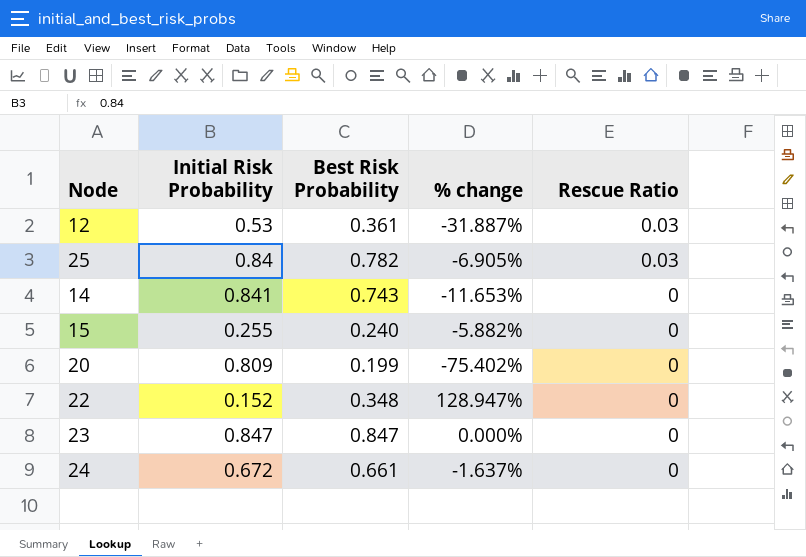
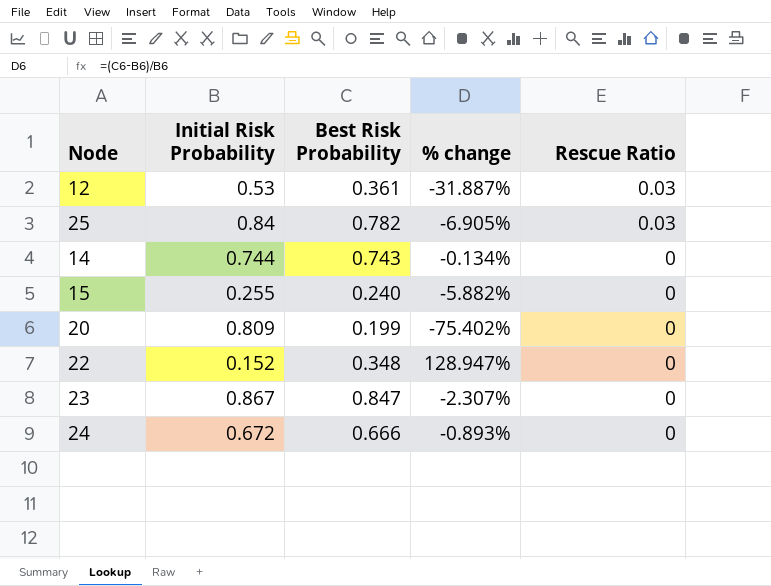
14 | Initial Risk Probability: 0.841 -> 0.744
14 | % change: -11.653% -> -0.134%
23 | Initial Risk Probability: 0.847 -> 0.867
23 | % change: 0.000% -> -2.307%
24 | Best Risk Probability: 0.661 -> 0.666
24 | % change: -1.637% -> -0.893%

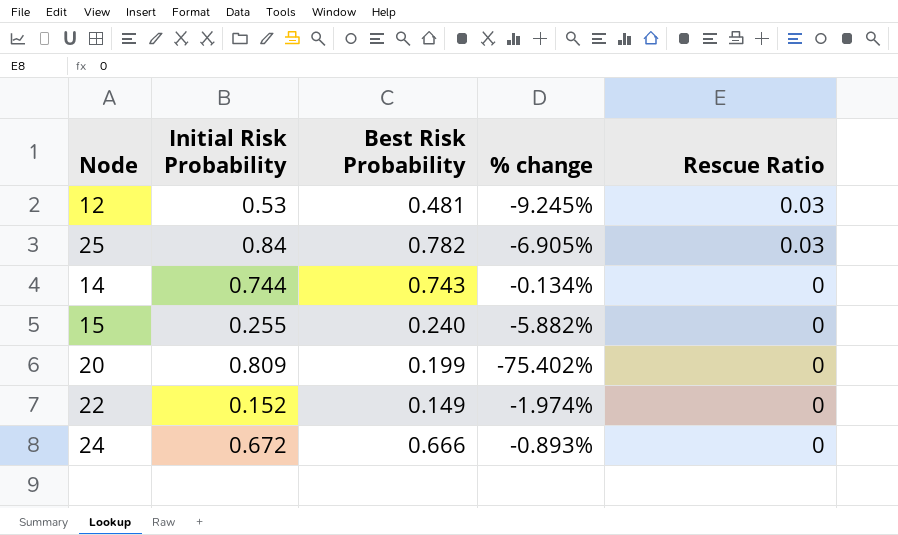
row 23: 0.867 | 0.847 | -2.307% | 0 -> none
12 | Best Risk Probability: 0.361 -> 0.481
12 | % change: -31.887% -> -9.245%
22 | Best Risk Probability: 0.348 -> 0.149
22 | % change: 128.947% -> -1.974%

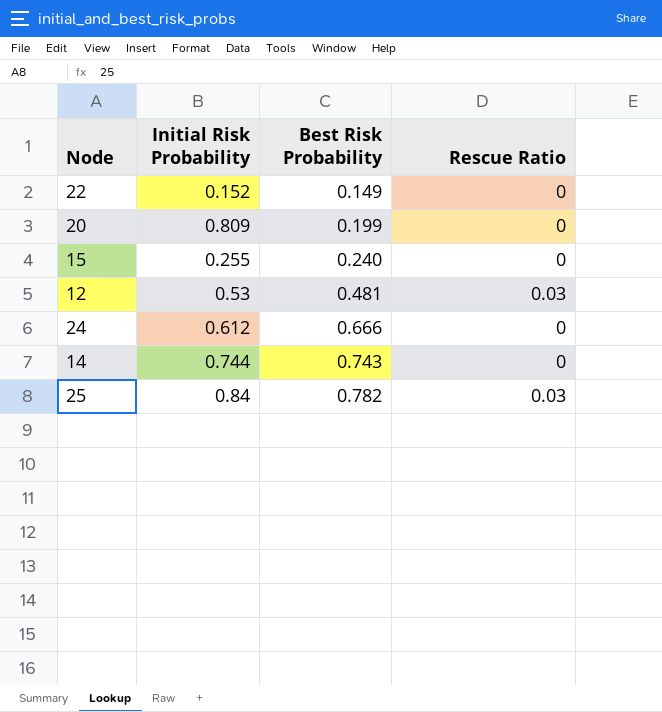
row order: Rescue Ratio descending -> Best Risk Probability ascending
column % change | formula: ([Best Risk Probability] - [Initial Risk Probability]) / [Initial Risk Probability] -> none
24 | Initial Risk Probability: 0.672 -> 0.612

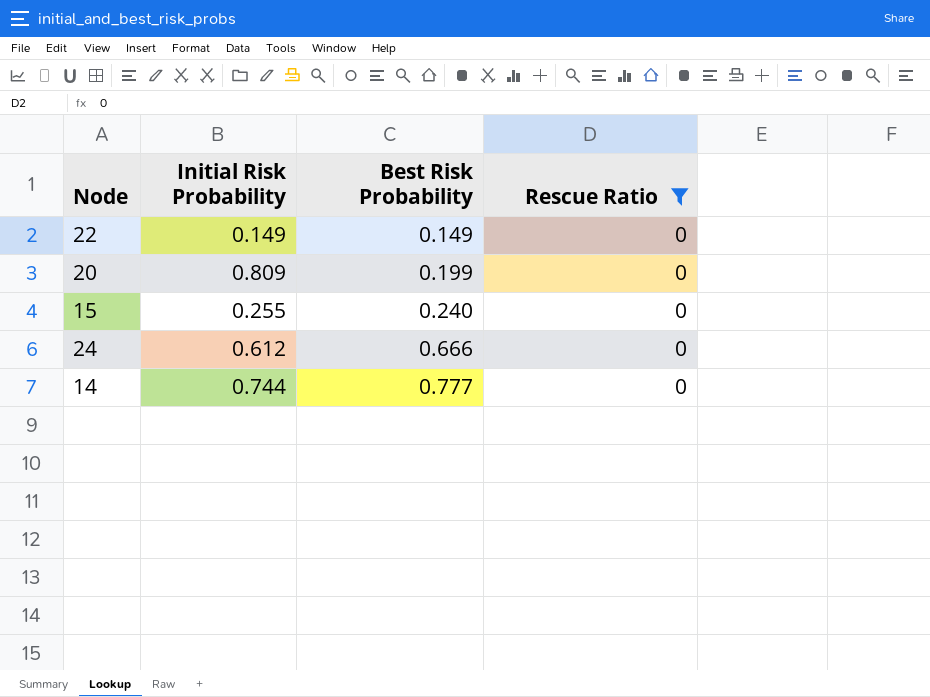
filter: none -> Rescue Ratio = 0
22 | Initial Risk Probability: 0.152 -> 0.149
14 | Best Risk Probability: 0.743 -> 0.777

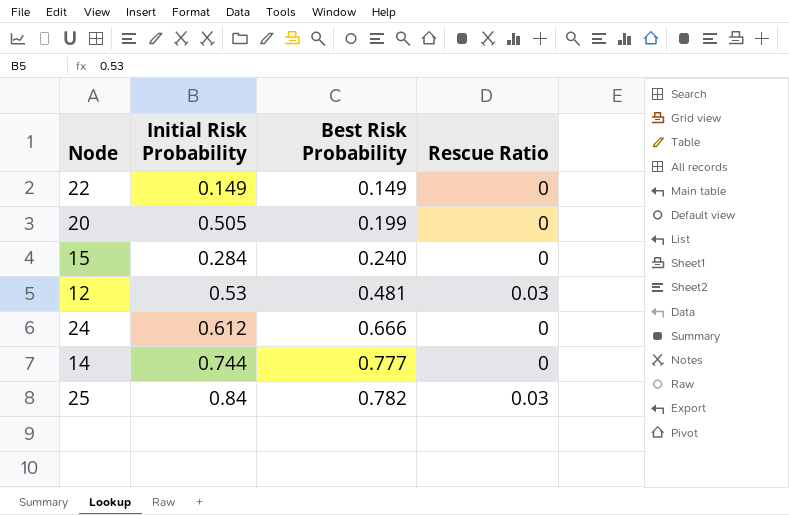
filter: Rescue Ratio = 0 -> none
20 | Initial Risk Probability: 0.809 -> 0.505
15 | Initial Risk Probability: 0.255 -> 0.284

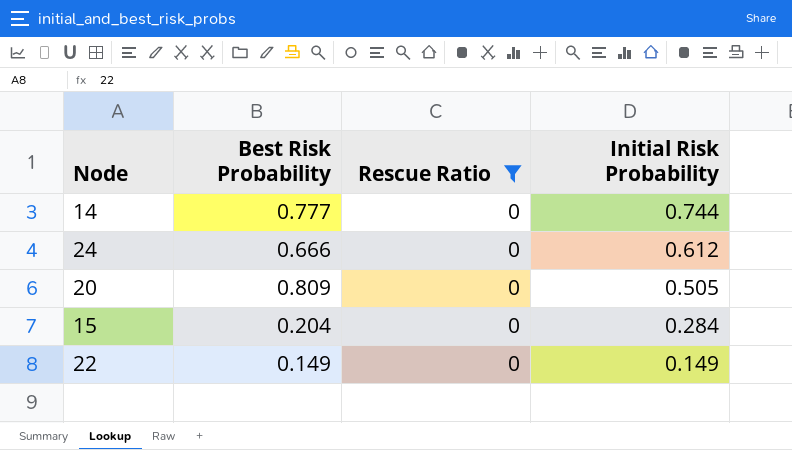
filter: none -> Rescue Ratio = 0
row order: Best Risk Probability ascending -> Initial Risk Probability descending
column Initial Risk Probability | position: 2 -> 4
20 | Best Risk Probability: 0.199 -> 0.809
15 | Best Risk Probability: 0.240 -> 0.204

